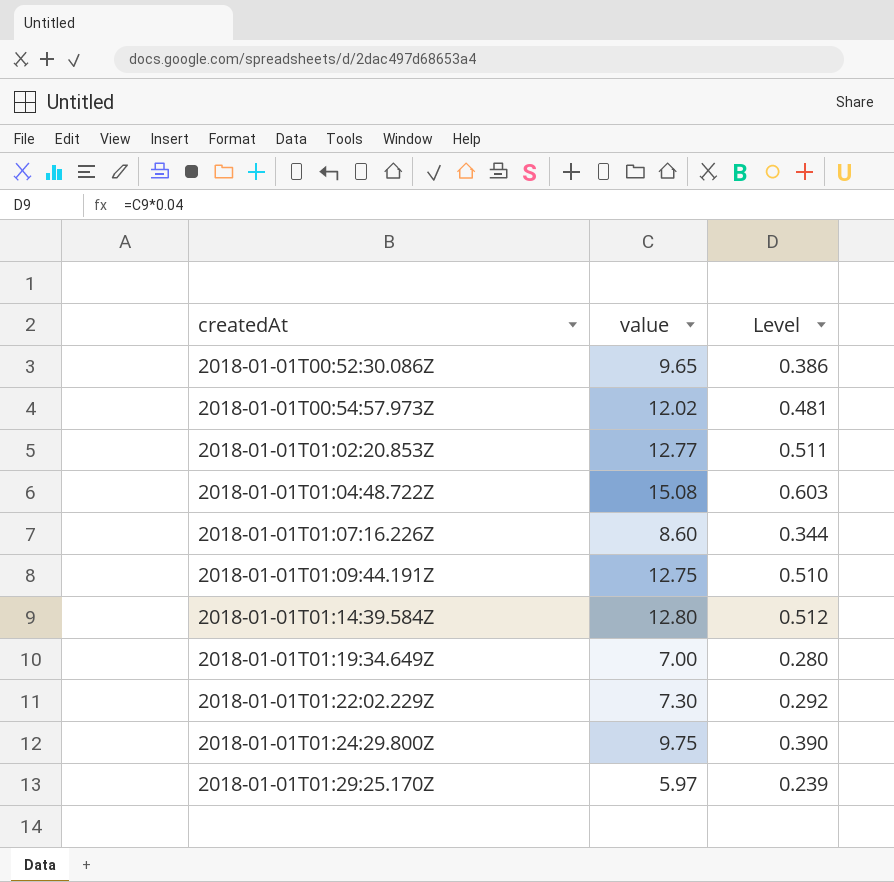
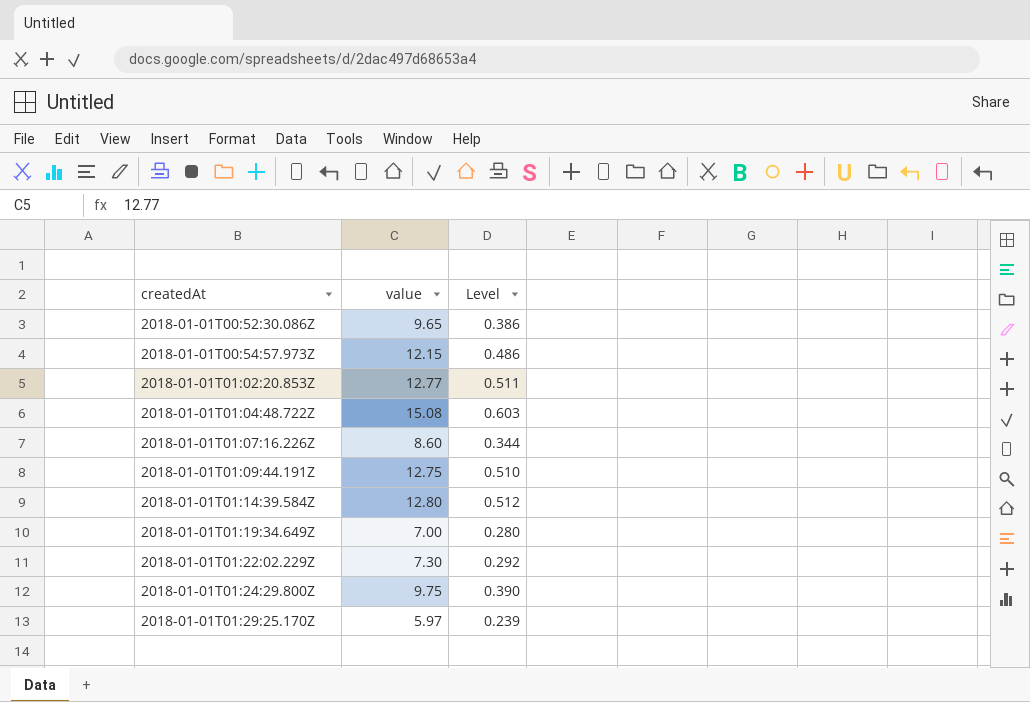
2018-01-01T00:54:57.973Z | value: 12.02 -> 12.15
2018-01-01T00:54:57.973Z | Level: 0.481 -> 0.486

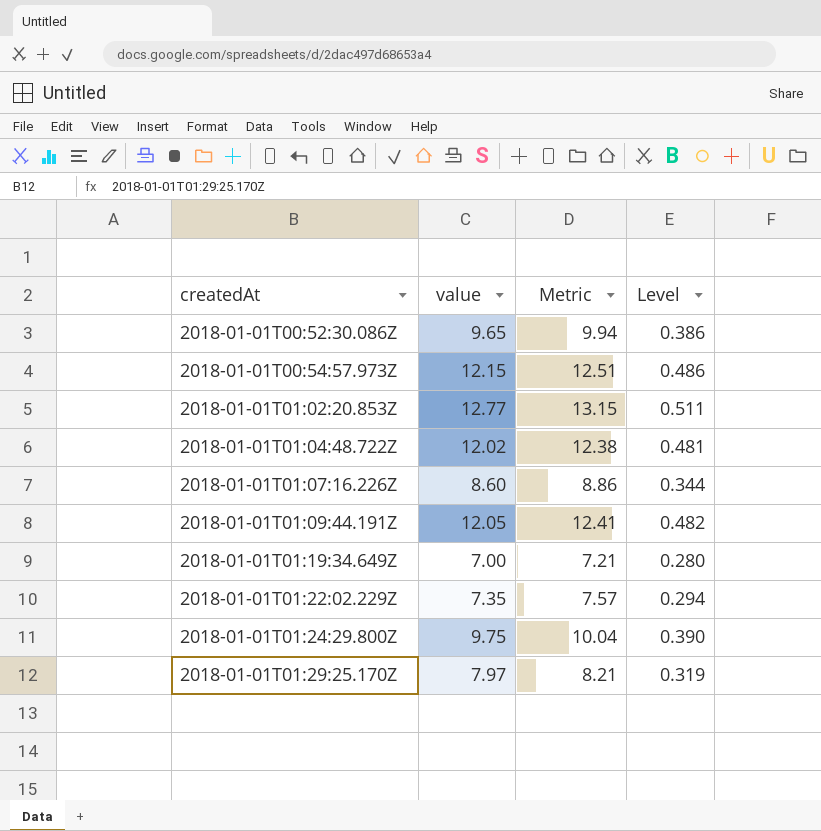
column Metric | formula: none -> [value] * 1.03
row 2018-01-01T01:14:39.584Z: 12.80 | 0.512 -> none
2018-01-01T01:04:48.722Z | value: 15.08 -> 12.02
2018-01-01T01:04:48.722Z | Level: 0.603 -> 0.481
2018-01-01T01:09:44.191Z | value: 12.75 -> 12.05
2018-01-01T01:09:44.191Z | Level: 0.510 -> 0.482
2018-01-01T01:22:02.229Z | value: 7.30 -> 7.35
2018-01-01T01:22:02.229Z | Level: 0.292 -> 0.294
2018-01-01T01:29:25.170Z | value: 5.97 -> 7.97
2018-01-01T01:29:25.170Z | Level: 0.239 -> 0.319

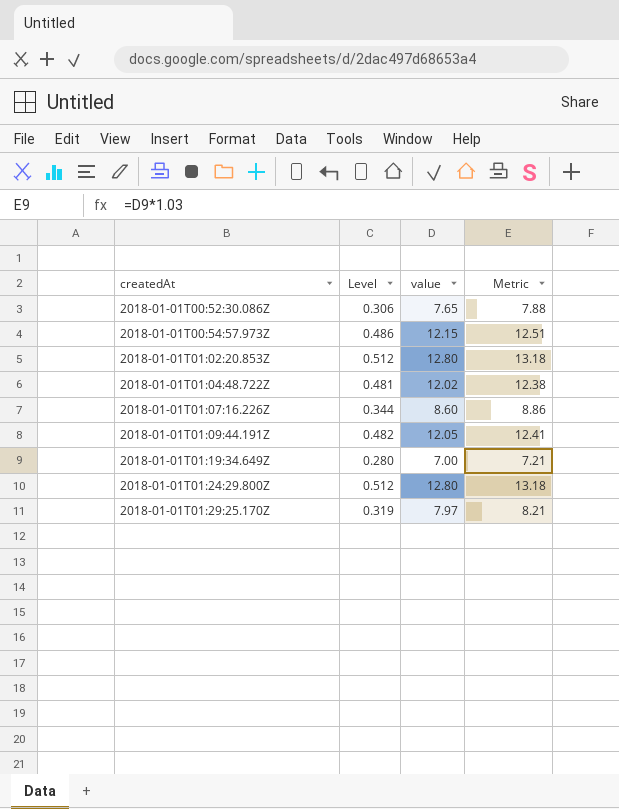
column Level | position: 4 -> 2
row 2018-01-01T01:22:02.229Z: 7.35 | 7.57 | 0.294 -> none
2018-01-01T00:52:30.086Z | Level: 0.386 -> 0.306
2018-01-01T00:52:30.086Z | value: 9.65 -> 7.65
2018-01-01T00:52:30.086Z | Metric: 9.94 -> 7.88
2018-01-01T01:02:20.853Z | Level: 0.511 -> 0.512
2018-01-01T01:02:20.853Z | value: 12.77 -> 12.80
2018-01-01T01:02:20.853Z | Metric: 13.15 -> 13.18
2018-01-01T01:24:29.800Z | Level: 0.390 -> 0.512
2018-01-01T01:24:29.800Z | value: 9.75 -> 12.80
2018-01-01T01:24:29.800Z | Metric: 10.04 -> 13.18

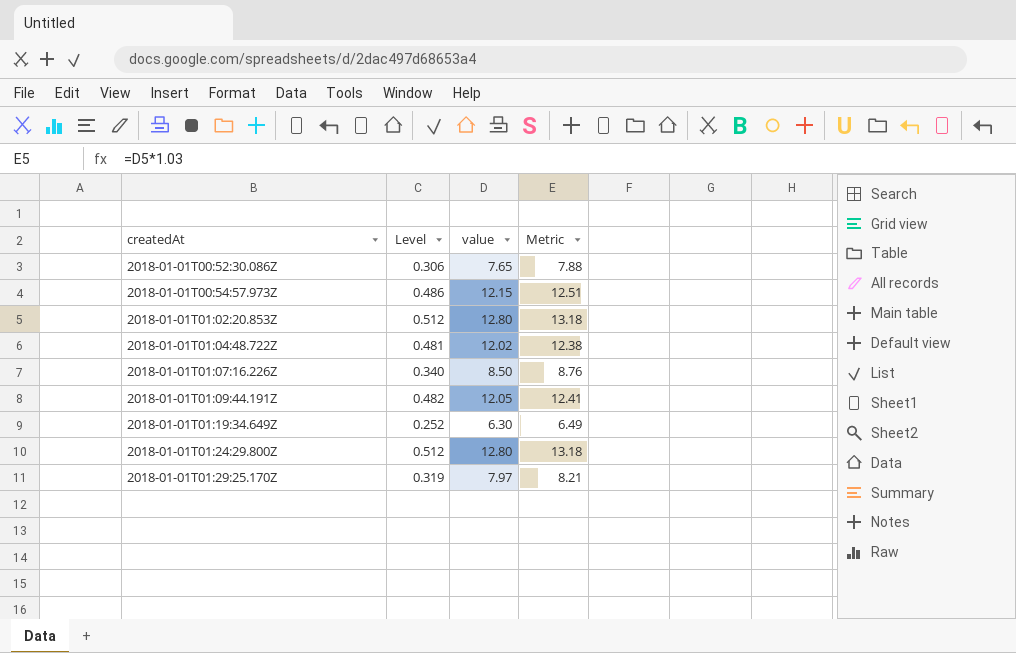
2018-01-01T01:07:16.226Z | Level: 0.344 -> 0.340
2018-01-01T01:07:16.226Z | value: 8.60 -> 8.50
2018-01-01T01:07:16.226Z | Metric: 8.86 -> 8.76
2018-01-01T01:19:34.649Z | Level: 0.280 -> 0.252
2018-01-01T01:19:34.649Z | value: 7.00 -> 6.30
2018-01-01T01:19:34.649Z | Metric: 7.21 -> 6.49

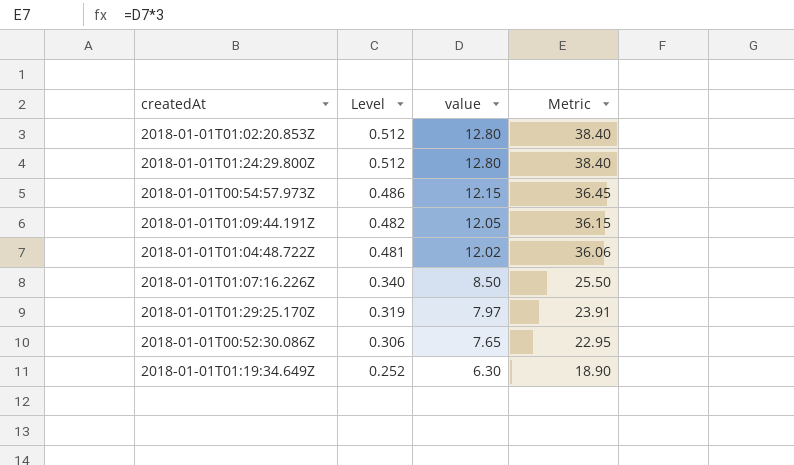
row order: createdAt ascending -> Level descending
column Metric | formula: [value] * 1.03 -> [value] * 3

